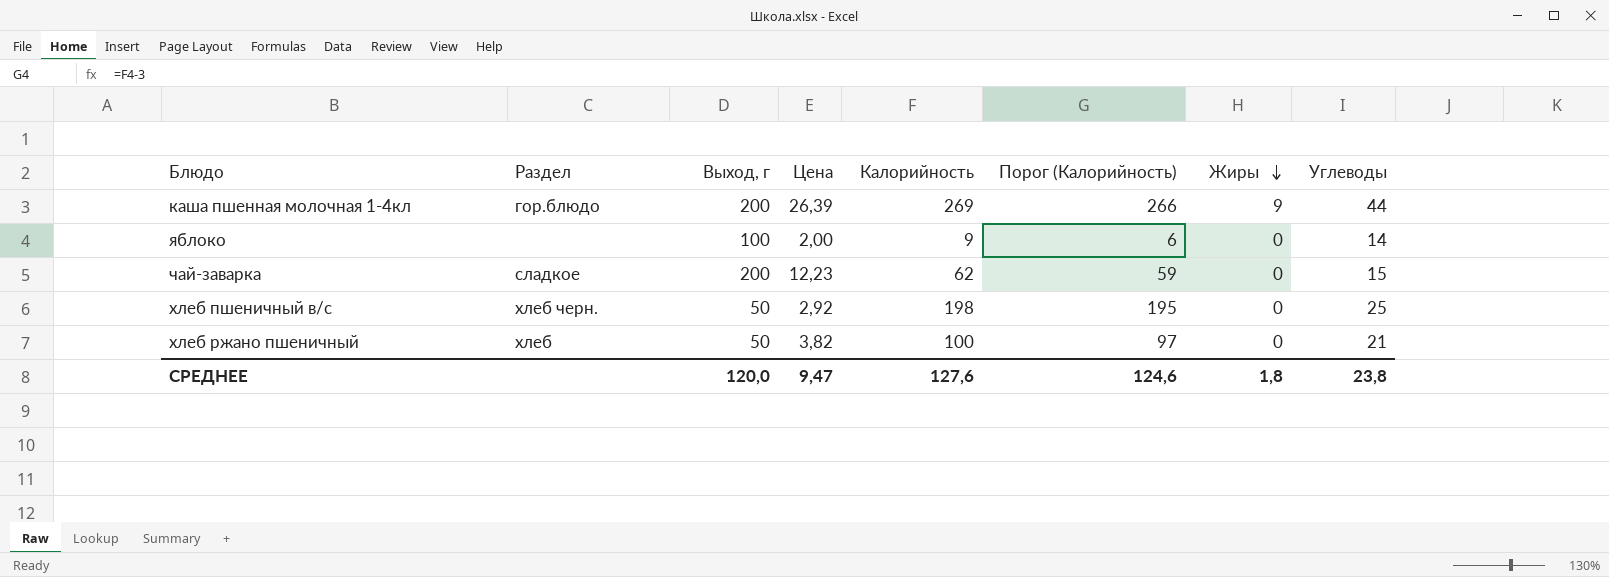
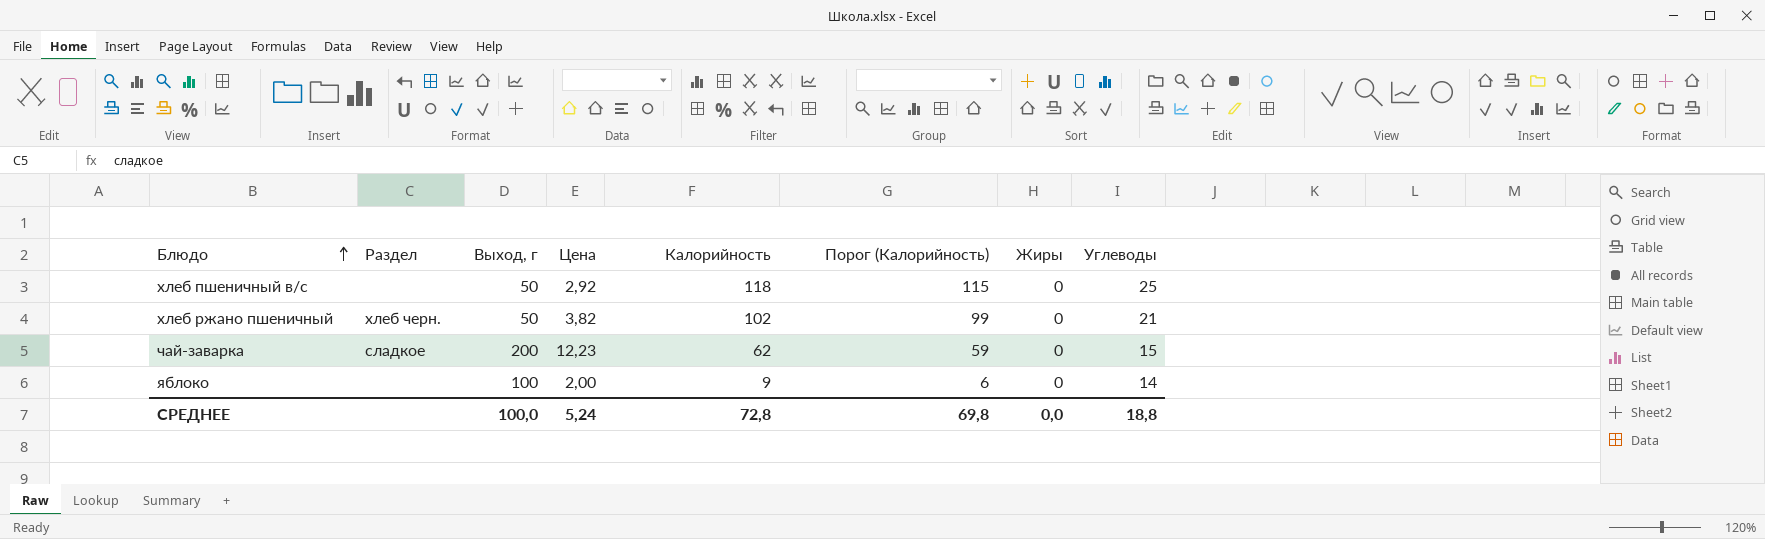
row order: Жиры descending -> Блюдо ascending
row каша пшенная молочная 1-4кл: гор.блюдо | 200 | 26,39 | 269 | 266 | 9 | 44 -> none
хлеб пшеничный в/с | Раздел: хлеб черн. -> none
хлеб пшеничный в/с | Калорийность: 198 -> 118
хлеб пшеничный в/с | Порог (Калорийность): 195 -> 115
хлеб ржано пшеничный | Раздел: хлеб -> хлеб черн.
хлеб ржано пшеничный | Калорийность: 100 -> 102
хлеб ржано пшеничный | Порог (Калорийность): 97 -> 99
СРЕДНЕЕ | Выход, г: 120,0 -> 100,0
СРЕДНЕЕ | Цена: 9,47 -> 5,24
СРЕДНЕЕ | Калорийность: 127,6 -> 72,8
СРЕДНЕЕ | Порог (Калорийность): 124,6 -> 69,8
СРЕДНЕЕ | Жиры: 1,8 -> 0,0
СРЕДНЕЕ | Углеводы: 23,8 -> 18,8

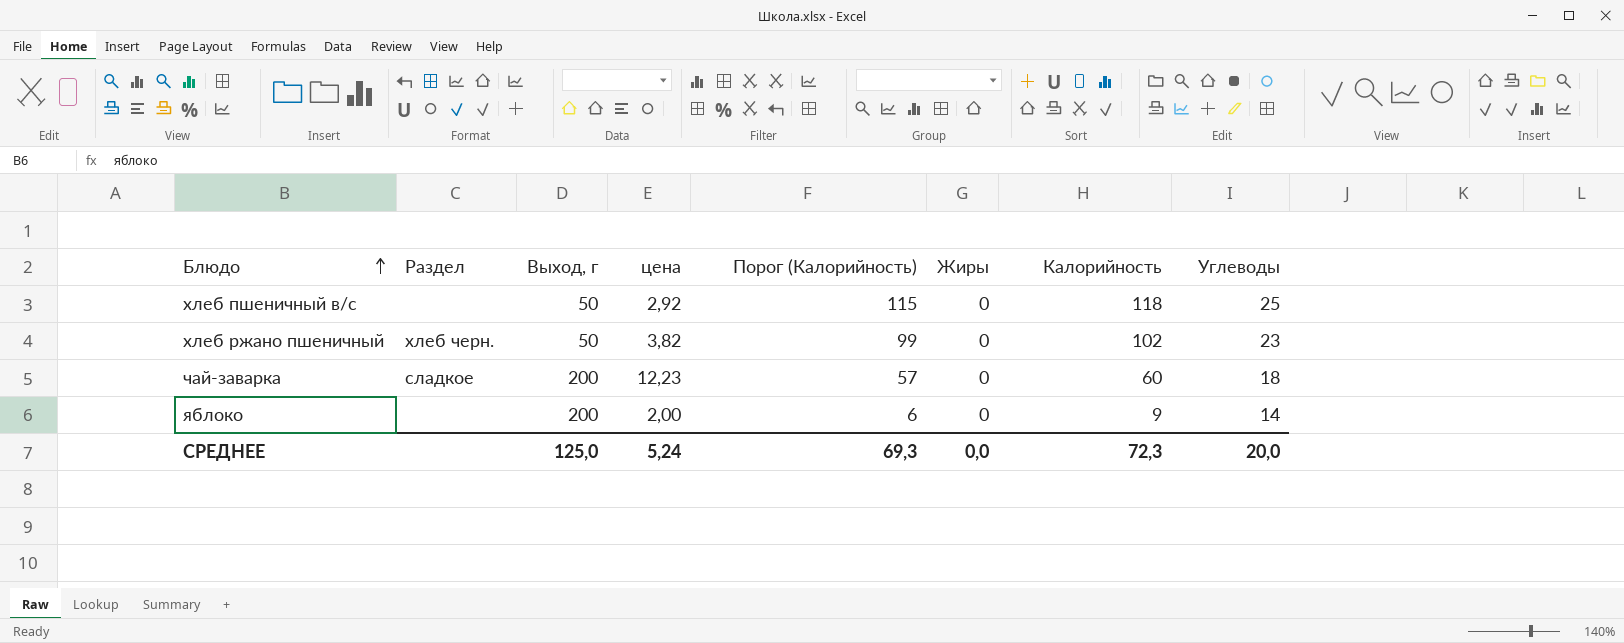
column name: Цена -> цена
column Калорийность | position: 5 -> 7
хлеб ржано пшеничный | Углеводы: 21 -> 23
чай-заварка | Порог (Калорийность): 59 -> 57
чай-заварка | Калорийность: 62 -> 60
чай-заварка | Углеводы: 15 -> 18
яблоко | Выход, г: 100 -> 200
СРЕДНЕЕ | Выход, г: 100,0 -> 125,0
СРЕДНЕЕ | Порог (Калорийность): 69,8 -> 69,3
СРЕДНЕЕ | Калорийность: 72,8 -> 72,3
СРЕДНЕЕ | Углеводы: 18,8 -> 20,0

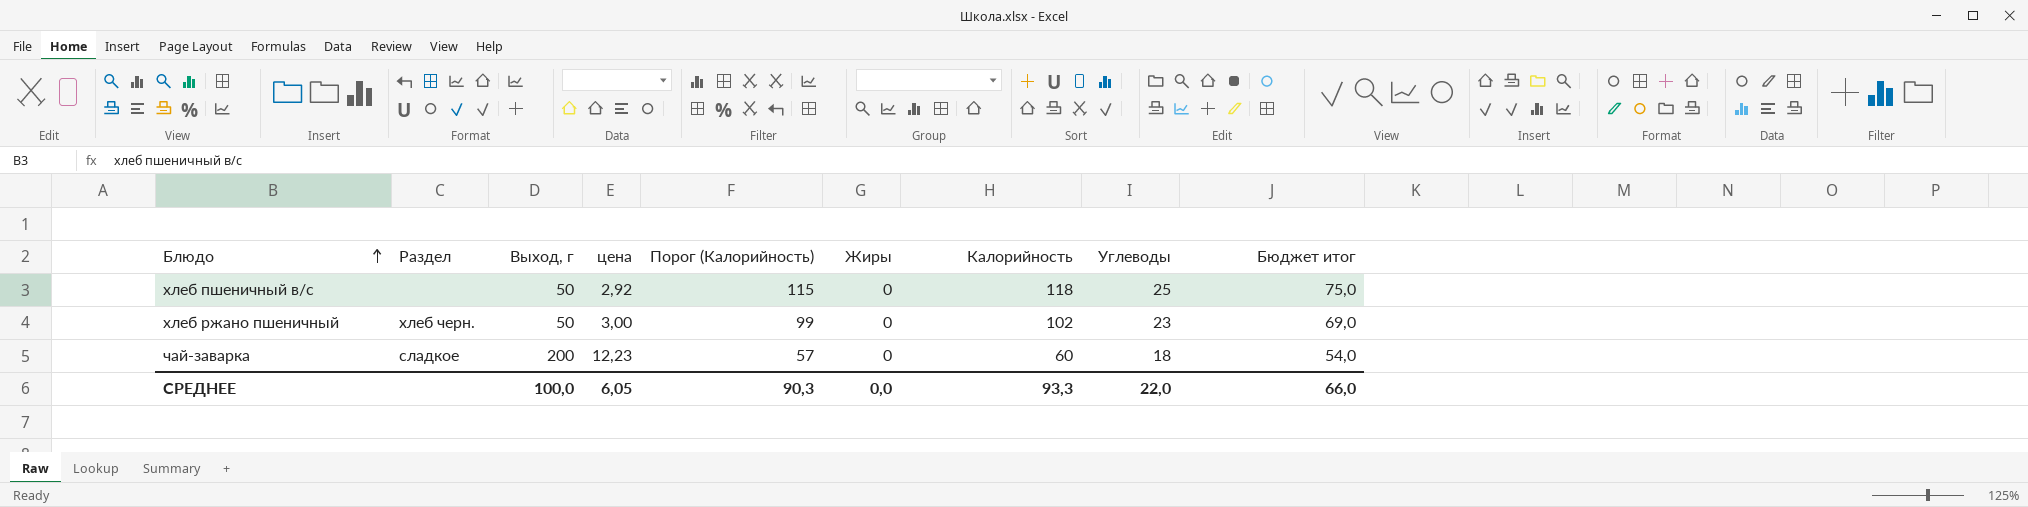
column Бюджет итог | formula: none -> [Углеводы] * 3
row яблоко: none | 200 | 2,00 | 6 | 0 | 9 | 14 -> none
хлеб ржано пшеничный | цена: 3,82 -> 3,00
СРЕДНЕЕ | Выход, г: 125,0 -> 100,0
СРЕДНЕЕ | цена: 5,24 -> 6,05
СРЕДНЕЕ | Порог (Калорийность): 69,3 -> 90,3
СРЕДНЕЕ | Калорийность: 72,3 -> 93,3
СРЕДНЕЕ | Углеводы: 20,0 -> 22,0

